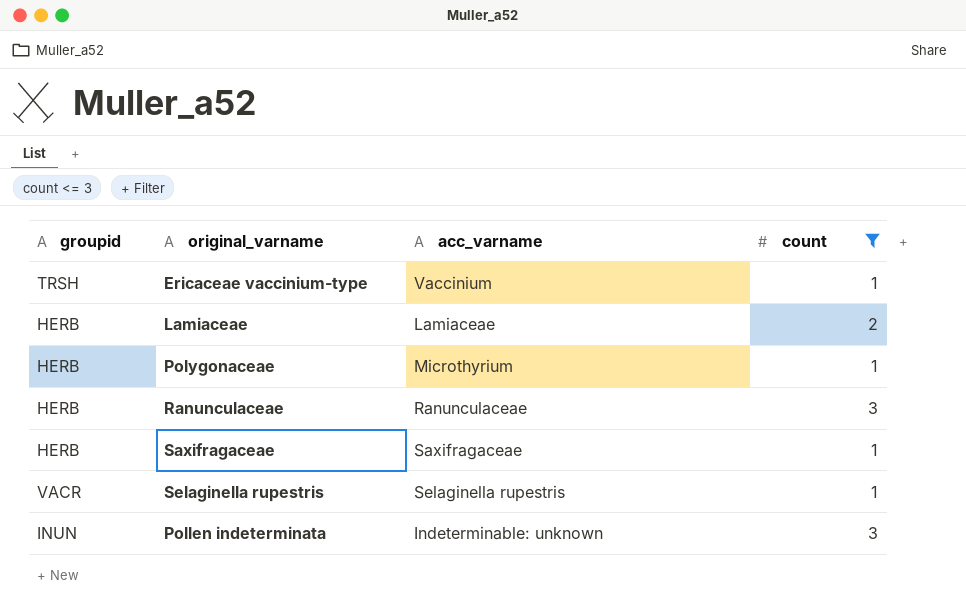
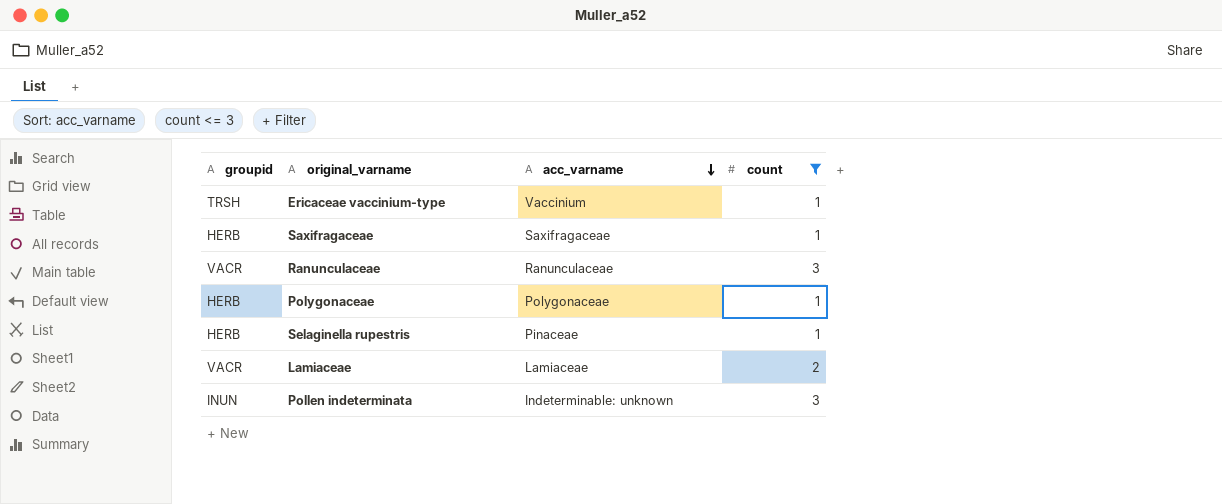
row order: none -> acc_varname descending
Ranunculaceae | groupid: HERB -> VACR
Polygonaceae | acc_varname: Microthyrium -> Polygonaceae
Selaginella rupestris | groupid: VACR -> HERB
Selaginella rupestris | acc_varname: Selaginella rupestris -> Pinaceae
Lamiaceae | groupid: HERB -> VACR

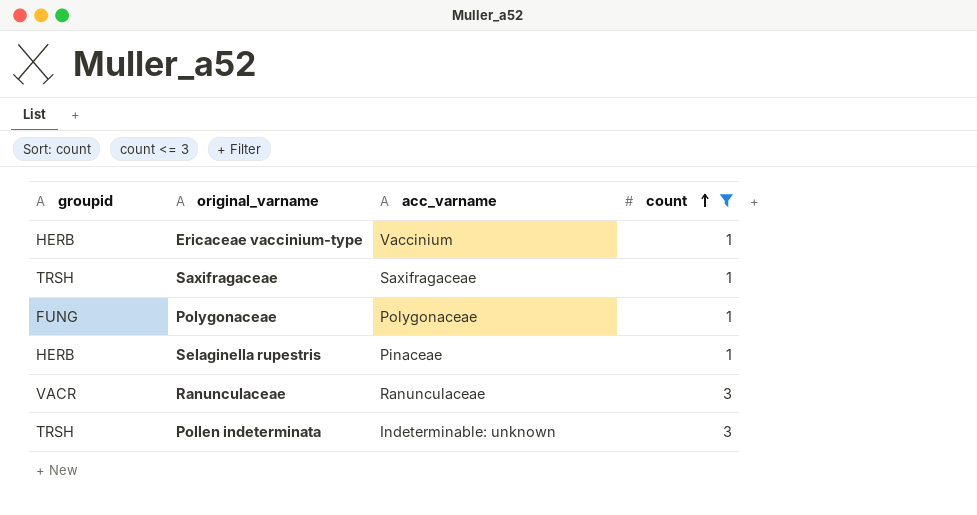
row order: acc_varname descending -> count ascending
row Lamiaceae: VACR | Lamiaceae | 2 -> none
Ericaceae vaccinium-type | groupid: TRSH -> HERB
Saxifragaceae | groupid: HERB -> TRSH
Polygonaceae | groupid: HERB -> FUNG
Pollen indeterminata | groupid: INUN -> TRSH

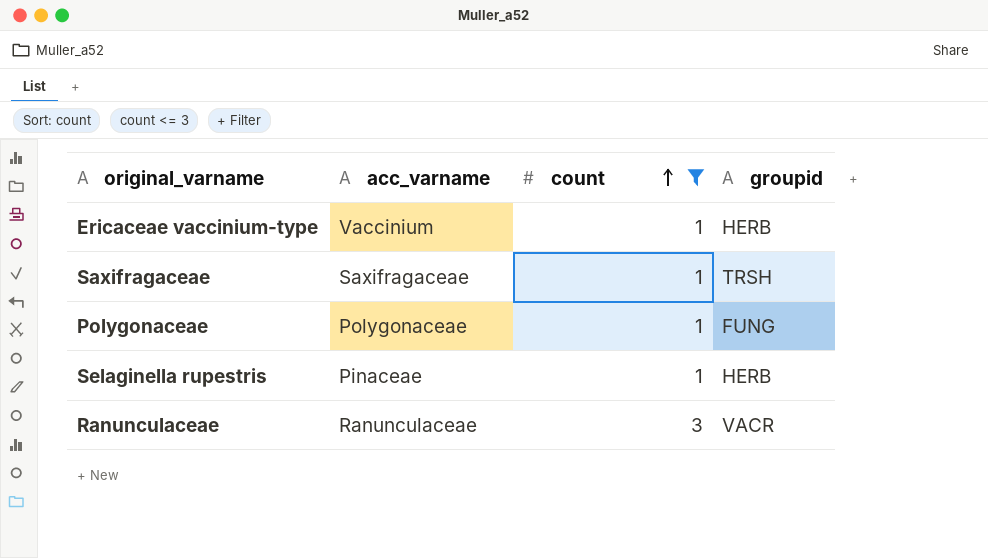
column groupid | position: 1 -> 4
row Pollen indeterminata: TRSH | Indeterminable: unknown | 3 -> none

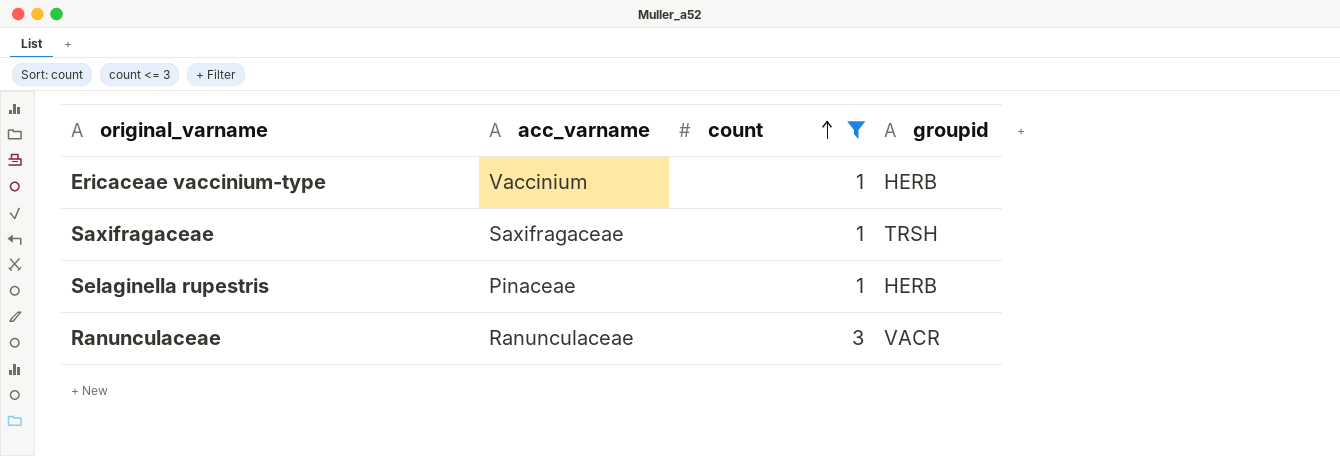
row Polygonaceae: Polygonaceae | 1 | FUNG -> none

